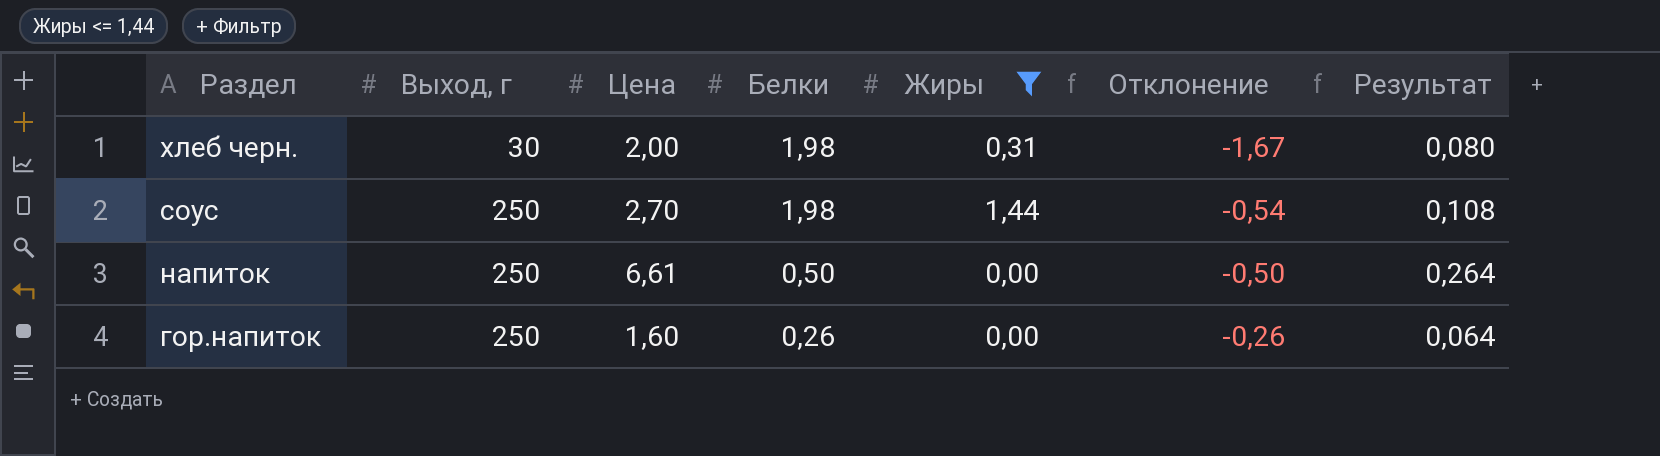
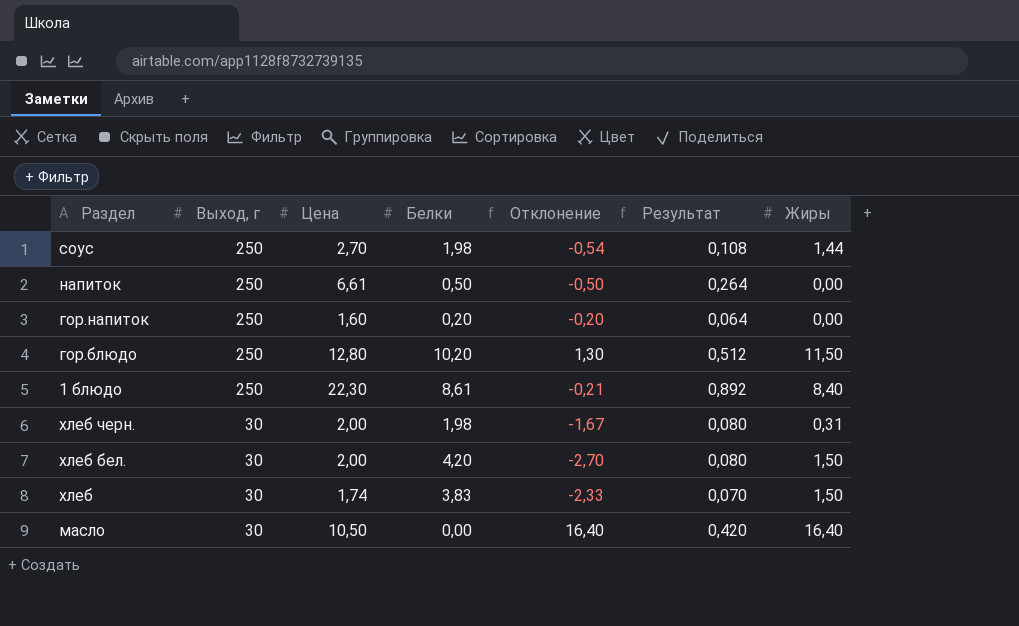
filter: Жиры <= 1,44 -> none
row order: Раздел descending -> Выход, г descending
column Жиры | position: 5 -> 7
гор.напиток | Белки: 0,26 -> 0,20
гор.напиток | Отклонение: -0,26 -> -0,20

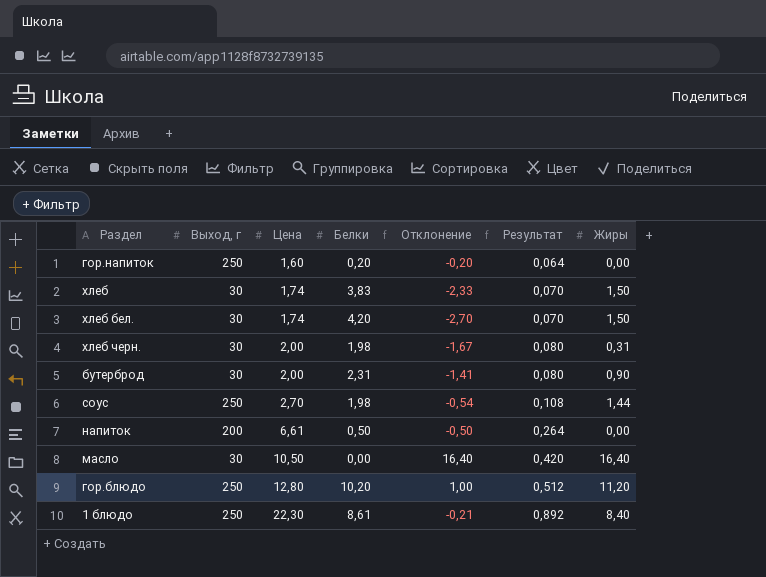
row order: Выход, г descending -> Цена ascending
хлеб бел. | Цена: 2,00 -> 1,74
хлеб бел. | Результат: 0,080 -> 0,070
row бутерброд: none -> 30 | 2,00 | 2,31 | -1,41 | 0,080 | 0,90
напиток | Выход, г: 250 -> 200
гор.блюдо | Отклонение: 1,30 -> 1,00
гор.блюдо | Жиры: 11,50 -> 11,20

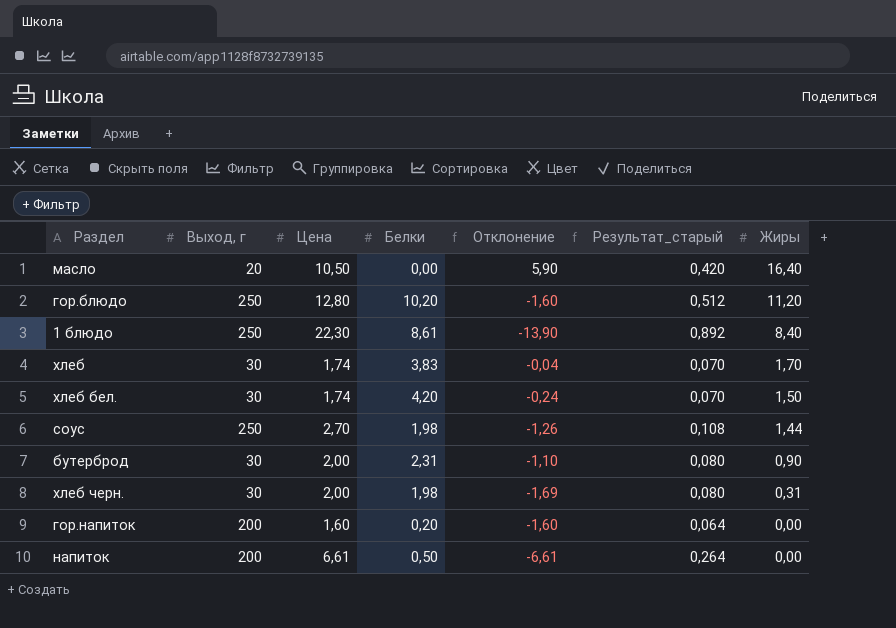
row order: Цена ascending -> Жиры descending
column Отклонение | formula: [Жиры] - [Белки] -> [Жиры] - [Цена]
column name: Результат -> Результат_старый
масло | Выход, г: 30 -> 20
хлеб | Жиры: 1,50 -> 1,70
гор.напиток | Выход, г: 250 -> 200

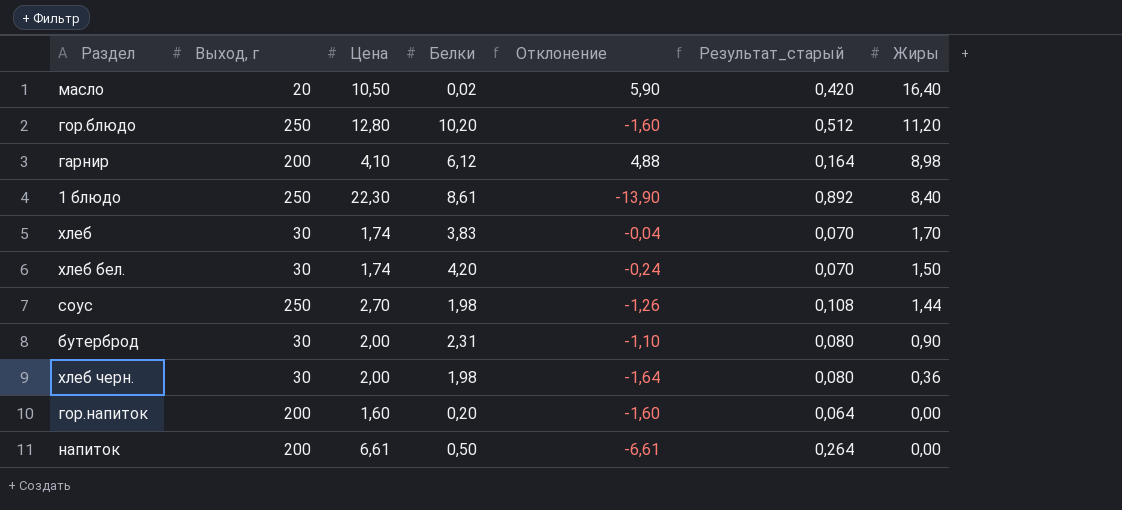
масло | Белки: 0,00 -> 0,02
row гарнир: none -> 200 | 4,10 | 6,12 | 4,88 | 0,164 | 8,98
хлеб черн. | Отклонение: -1,69 -> -1,64
хлеб черн. | Жиры: 0,31 -> 0,36

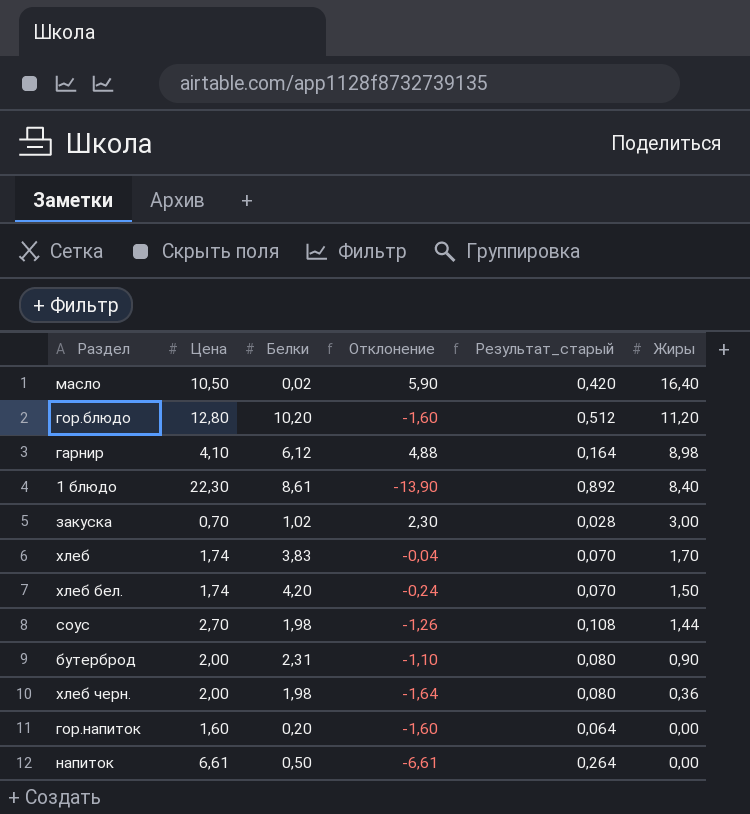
column Выход, г | position: 2 -> none
row закуска: none -> 0,70 | 1,02 | 2,30 | 0,028 | 3,00

